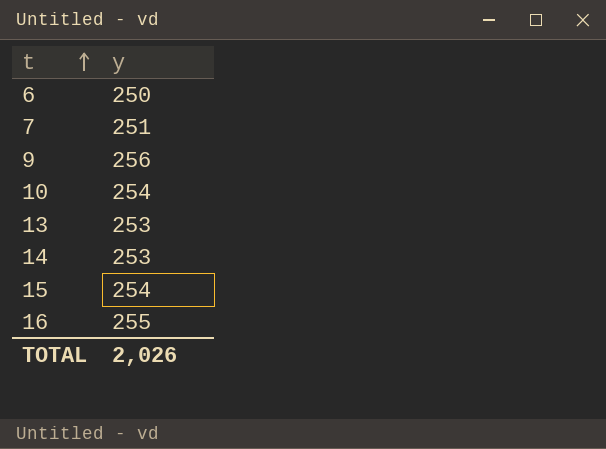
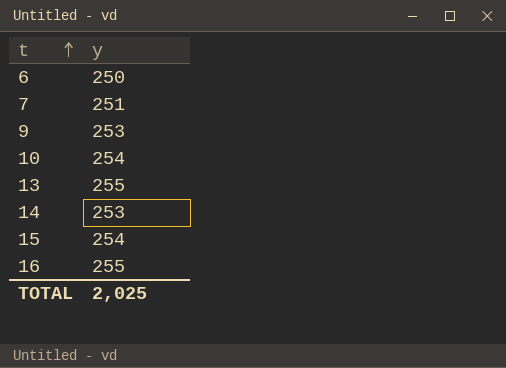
9 | y: 256 -> 253
13 | y: 253 -> 255
TOTAL | y: 2,026 -> 2,025

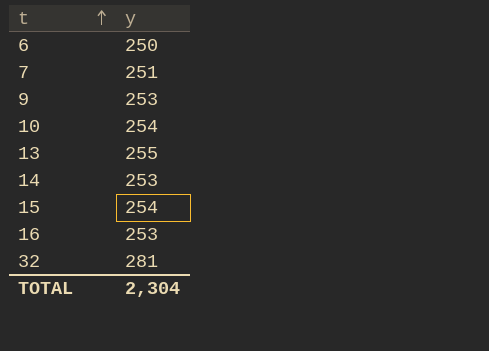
16 | y: 255 -> 253
row 32: none -> 281
TOTAL | y: 2,025 -> 2,304

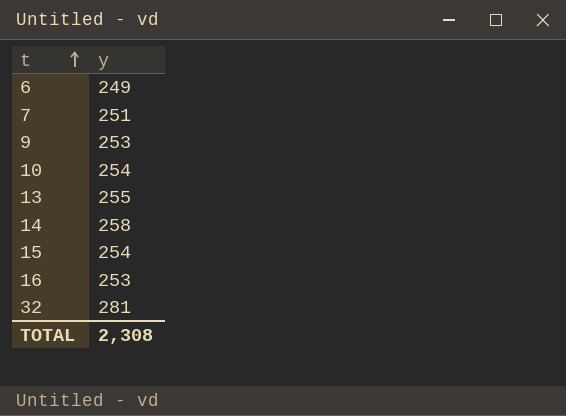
6 | y: 250 -> 249
14 | y: 253 -> 258
TOTAL | y: 2,304 -> 2,308

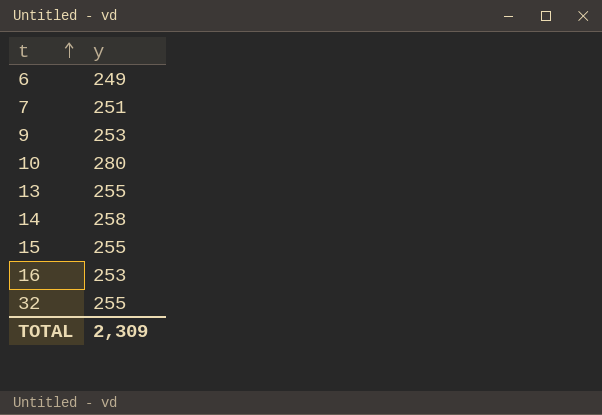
10 | y: 254 -> 280
15 | y: 254 -> 255
32 | y: 281 -> 255
TOTAL | y: 2,308 -> 2,309

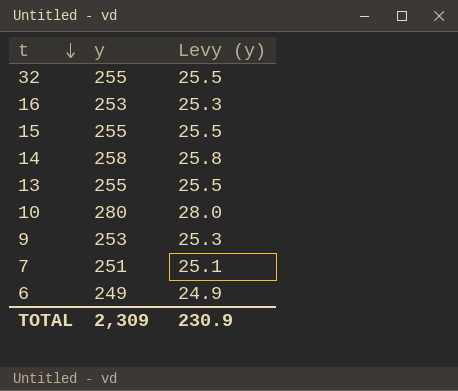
row order: t ascending -> t descending
column Levy (y) | formula: none -> [y] * 0.1

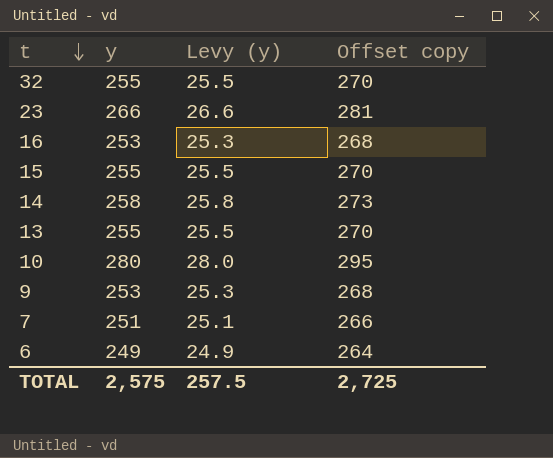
column Offset copy | formula: none -> [y] + 15
row 23: none -> 266 | 26.6 | 281
TOTAL | y: 2,309 -> 2,575
TOTAL | Levy (y): 230.9 -> 257.5

